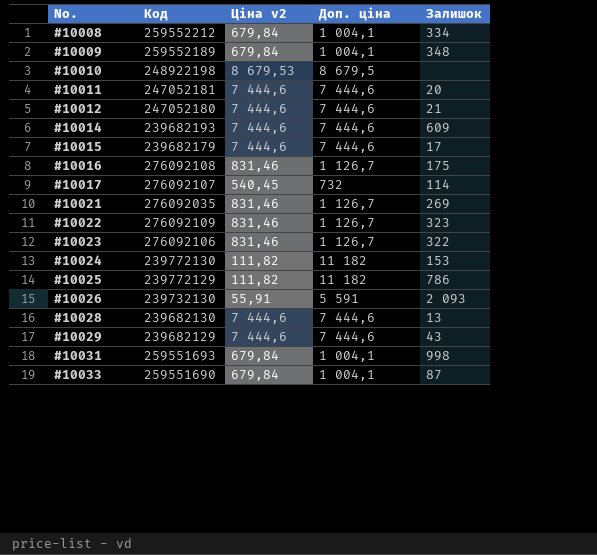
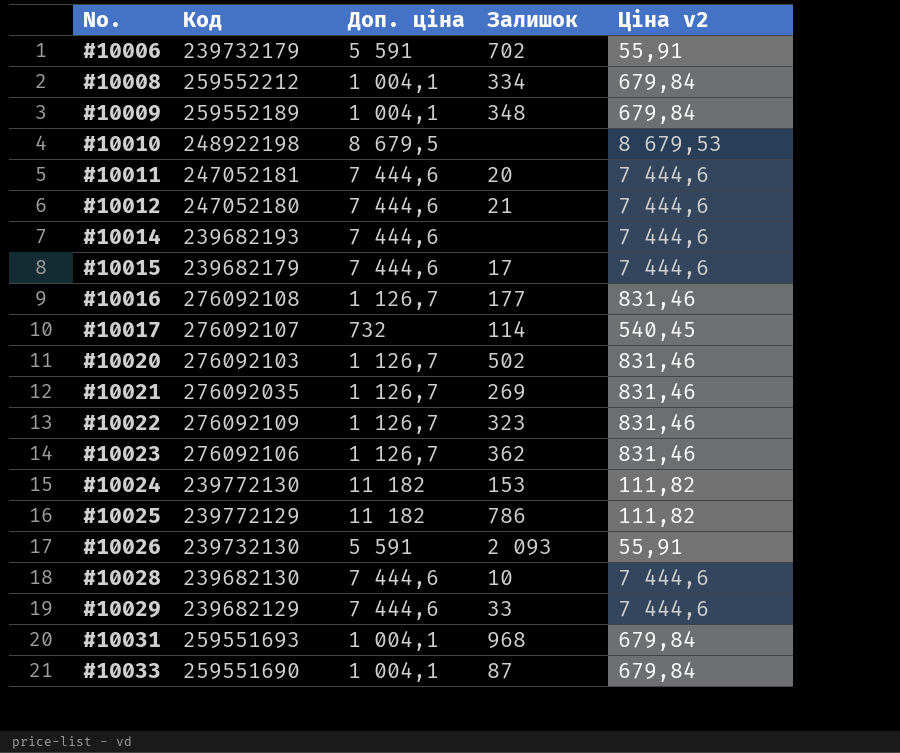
column Ціна v2 | position: 3 -> 5
row #10006: none -> 239732179 | 5 591 | 702 | 55,91
#10014 | Залишок: 609 -> none
#10016 | Залишок: 175 -> 177
row #10020: none -> 276092103 | 1 126,7 | 502 | 831,46
#10023 | Залишок: 322 -> 362
#10028 | Залишок: 13 -> 10
#10029 | Залишок: 43 -> 33
#10031 | Залишок: 998 -> 968

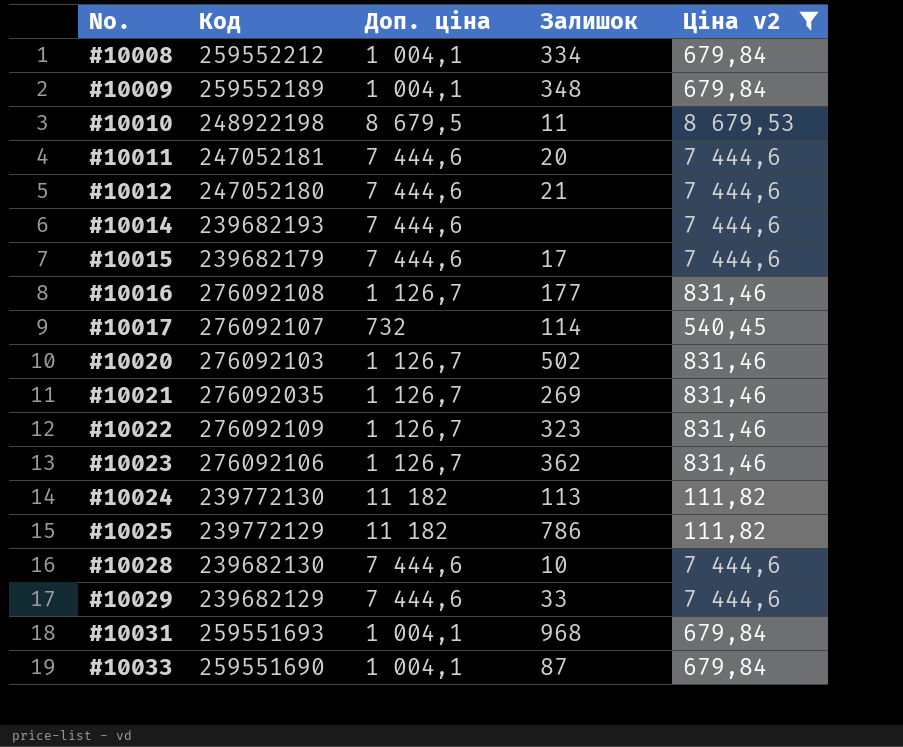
filter: none -> Ціна v2 != 55,91
#10010 | Залишок: none -> 11
#10024 | Залишок: 153 -> 113

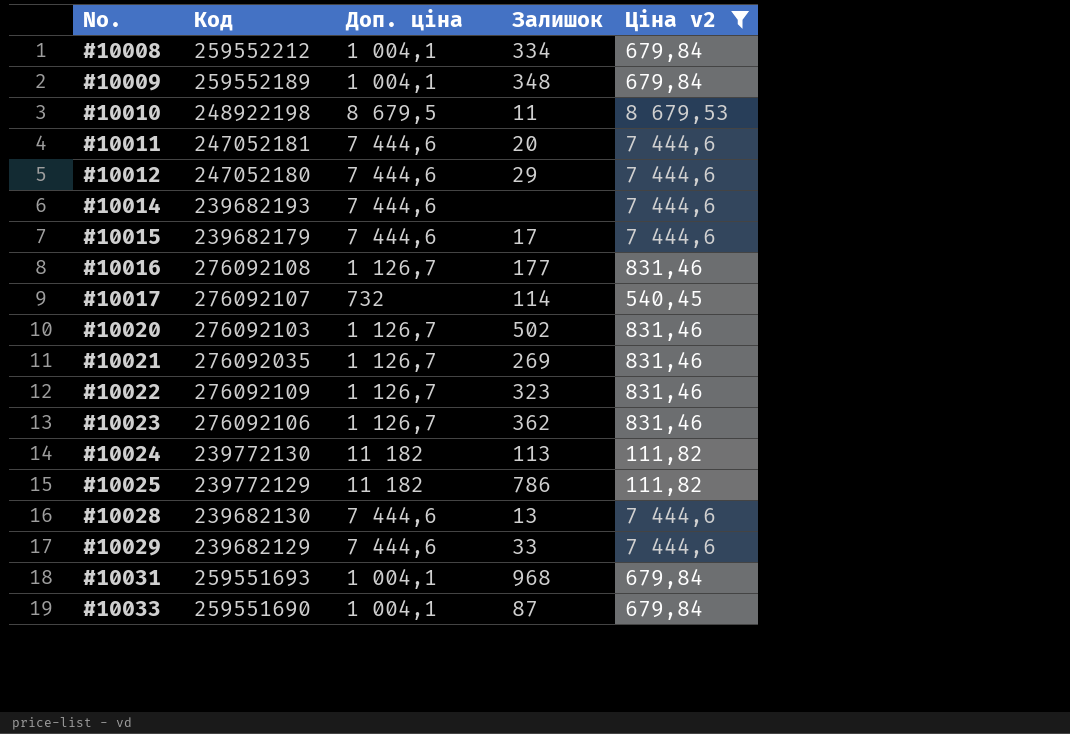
#10012 | Залишок: 21 -> 29
#10028 | Залишок: 10 -> 13

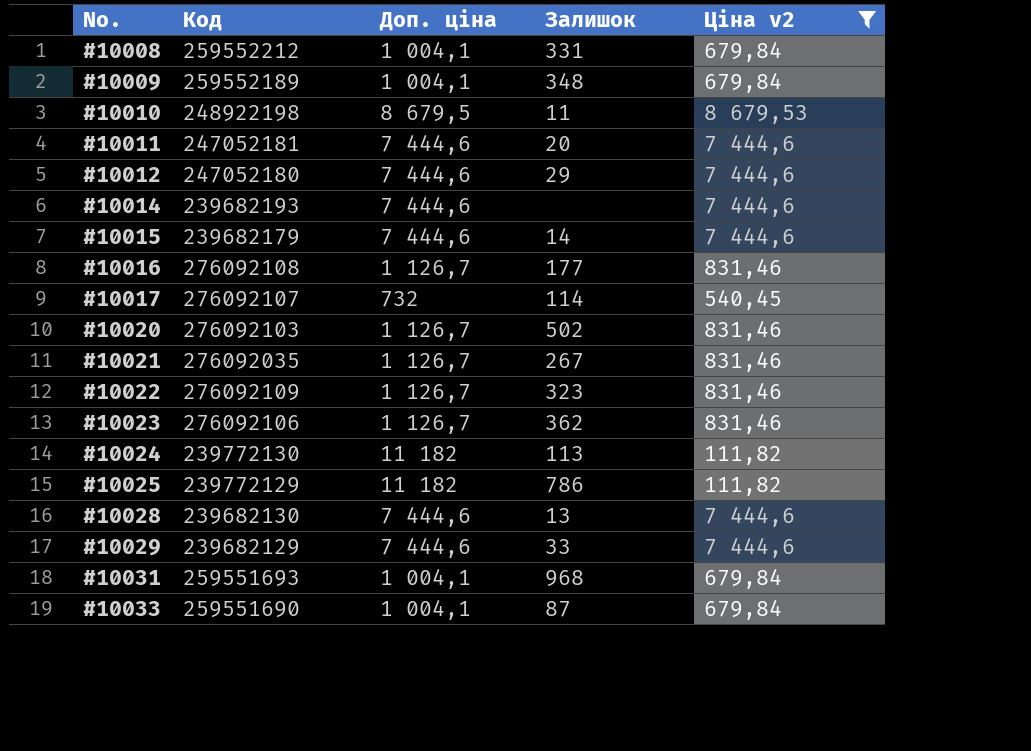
#10008 | Залишок: 334 -> 331
#10015 | Залишок: 17 -> 14
#10021 | Залишок: 269 -> 267

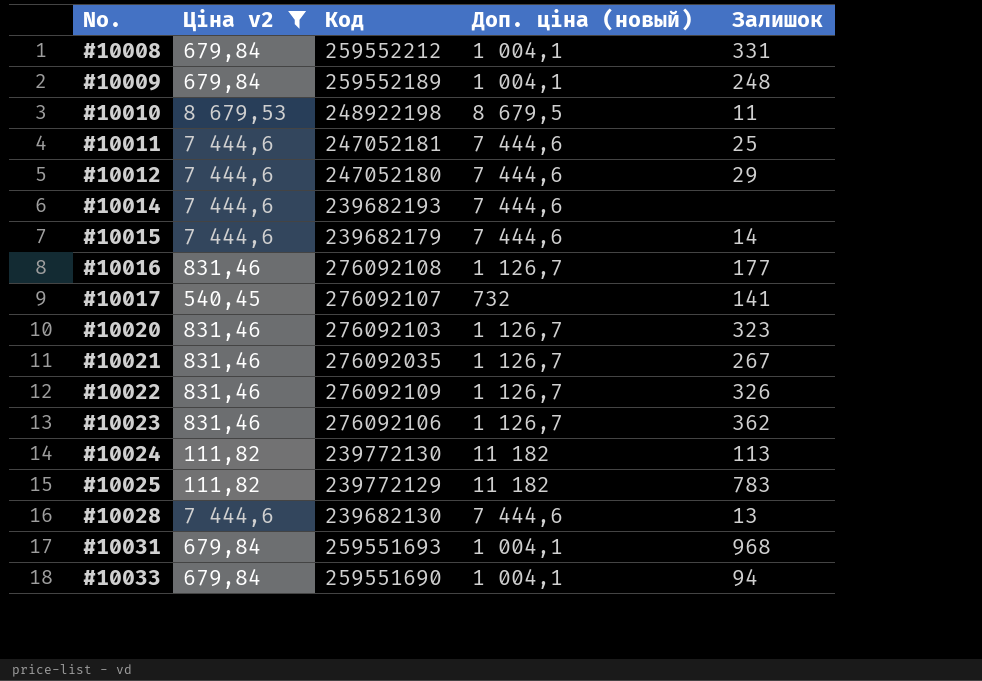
column Ціна v2 | position: 5 -> 2
column name: Доп. ціна -> Доп. ціна (новый)
row #10029: 239682129 | 7 444,6 | 33 | 7 444,6 -> none
#10009 | Залишок: 348 -> 248
#10011 | Залишок: 20 -> 25
#10017 | Залишок: 114 -> 141
#10020 | Залишок: 502 -> 323
#10022 | Залишок: 323 -> 326
#10025 | Залишок: 786 -> 783
#10033 | Залишок: 87 -> 94

